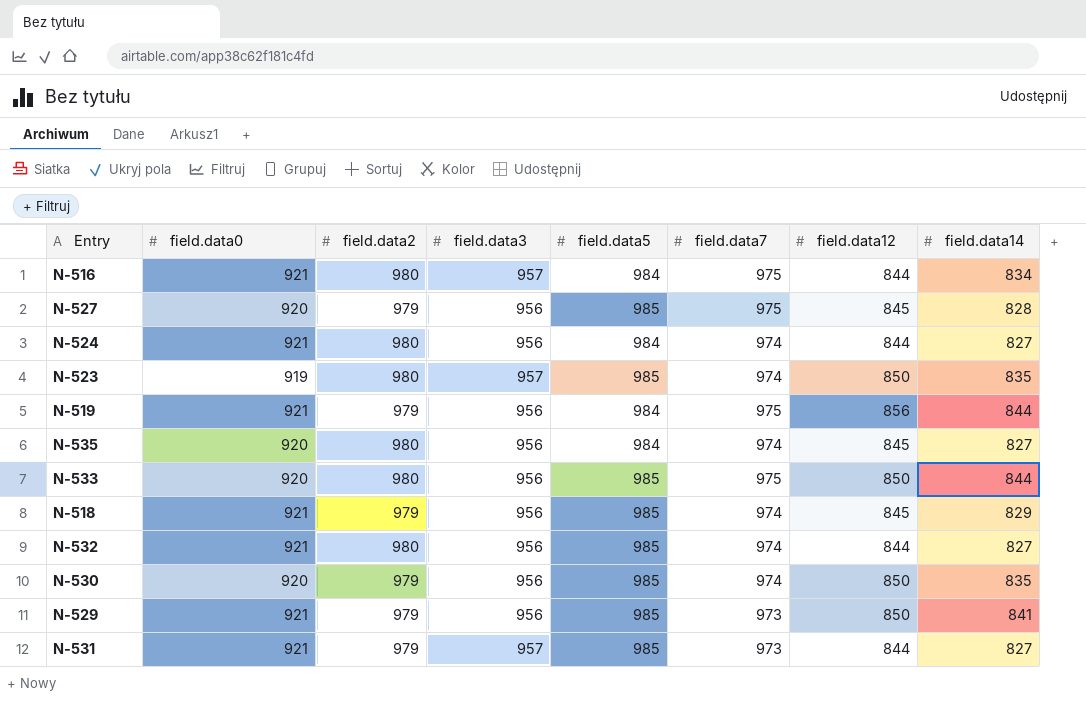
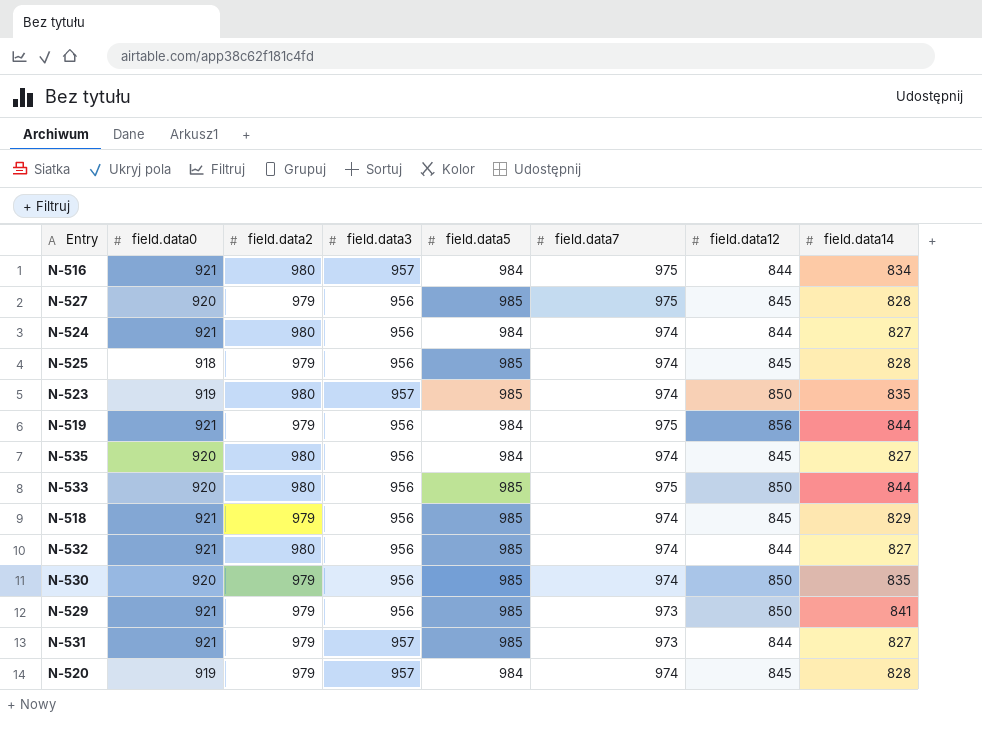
row N-525: none -> 918 | 979 | 956 | 985 | 974 | 845 | 828
row N-520: none -> 919 | 979 | 957 | 984 | 974 | 845 | 828

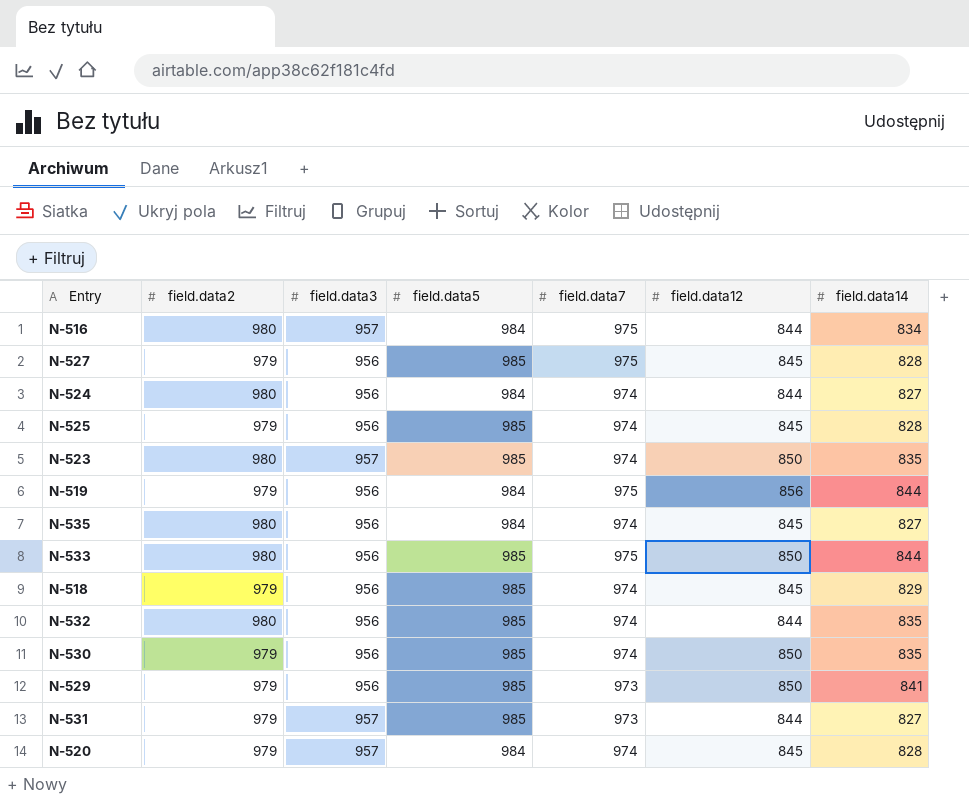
column field.data0 | position: 2 -> none
N-532 | field.data14: 827 -> 835

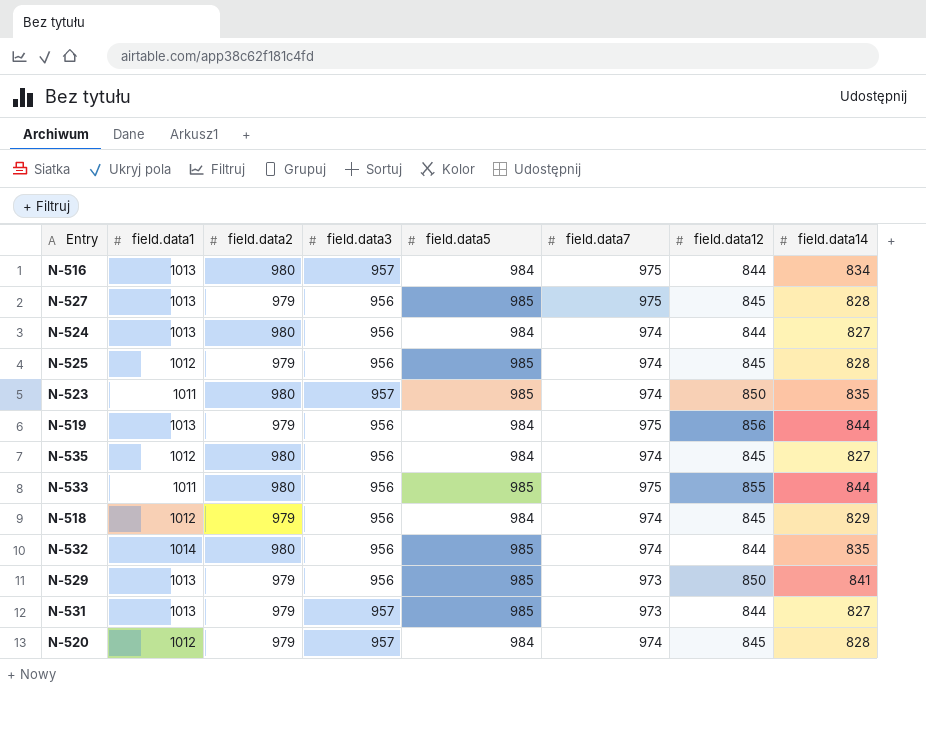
column field.data1 | position: none -> 2
row N-530: 979 | 956 | 985 | 974 | 850 | 835 -> none
N-533 | field.data12: 850 -> 855
N-518 | field.data5: 985 -> 984

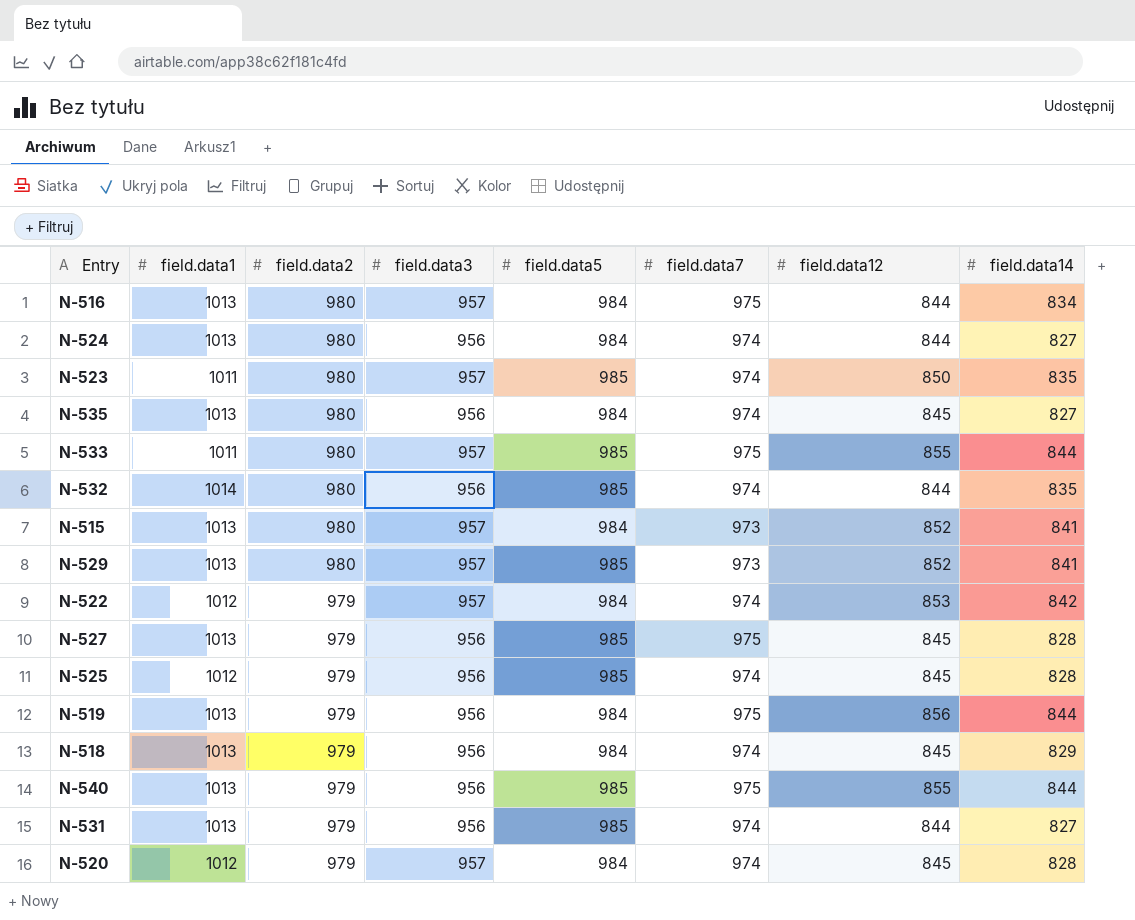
row order: none -> field.data2 descending
N-535 | field.data1: 1012 -> 1013
N-533 | field.data3: 956 -> 957
row N-515: none -> 1013 | 980 | 957 | 984 | 973 | 852 | 841
N-529 | field.data2: 979 -> 980
N-529 | field.data3: 956 -> 957
N-529 | field.data12: 850 -> 852
row N-522: none -> 1012 | 979 | 957 | 984 | 974 | 853 | 842
N-518 | field.data1: 1012 -> 1013
row N-540: none -> 1013 | 979 | 956 | 985 | 975 | 855 | 844
N-531 | field.data3: 957 -> 956
N-531 | field.data7: 973 -> 974

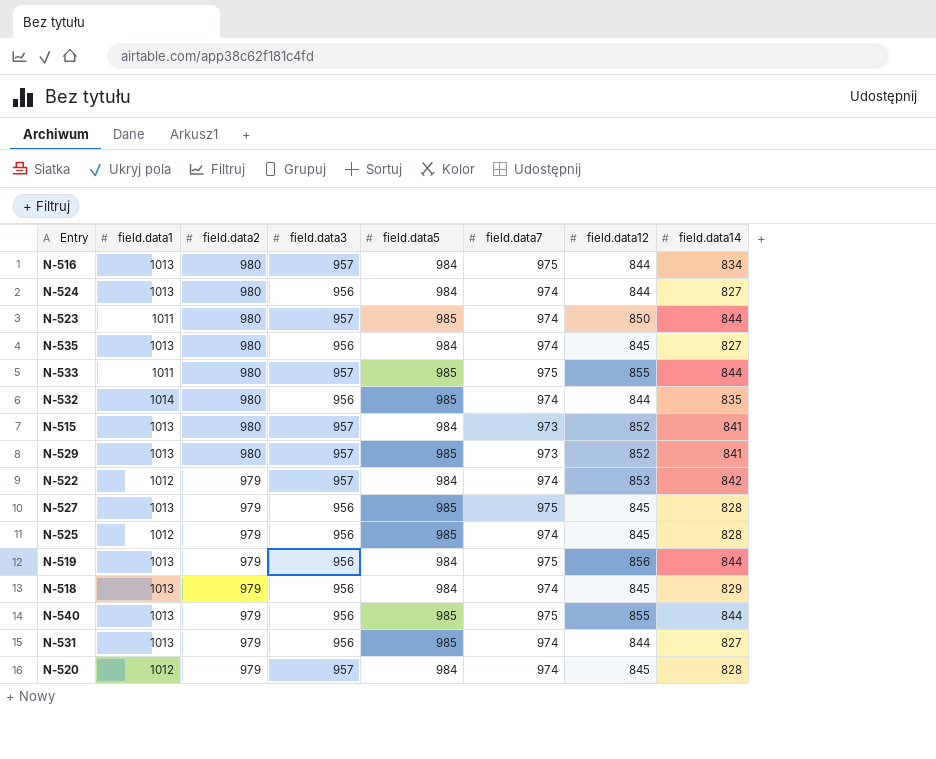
N-523 | field.data14: 835 -> 844

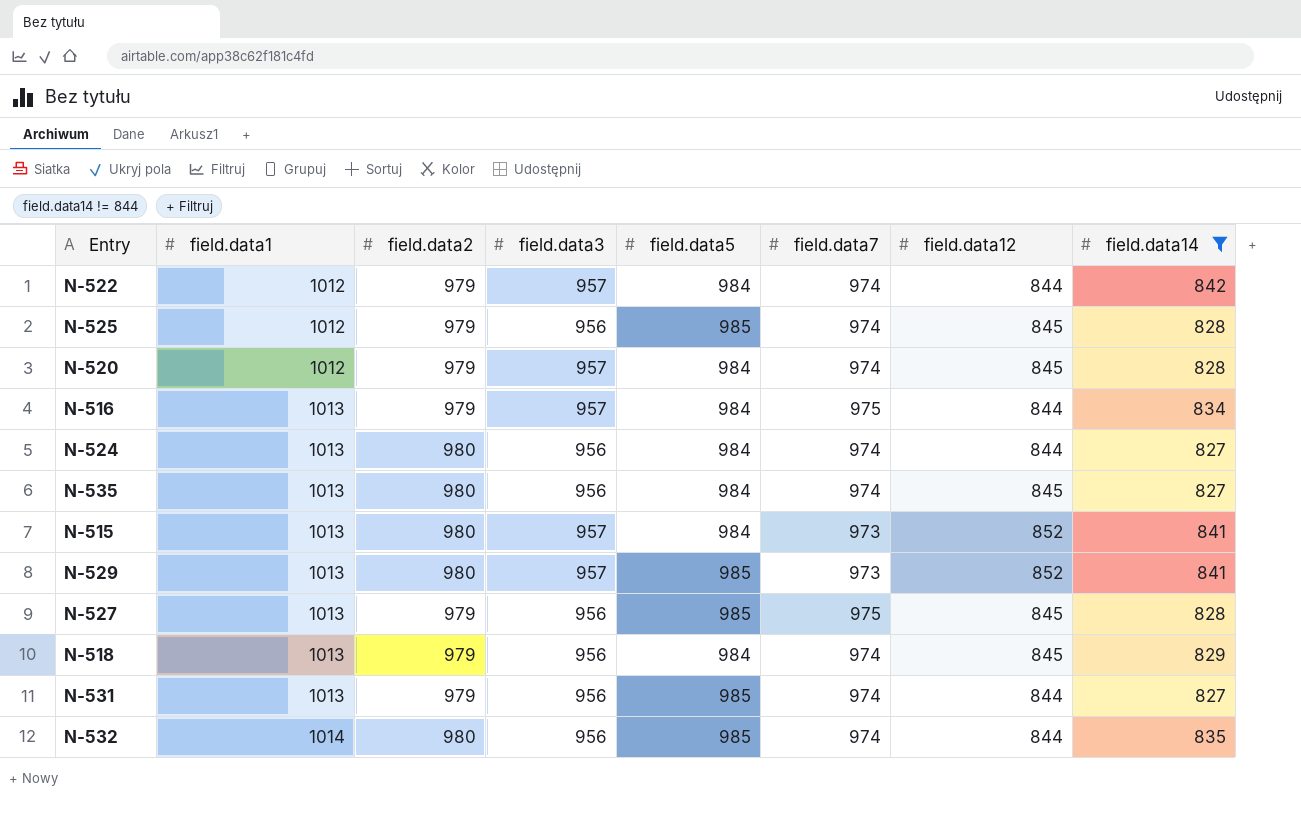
filter: none -> field.data14 != 844
row order: field.data2 descending -> field.data1 ascending
N-522 | field.data12: 853 -> 844
N-516 | field.data2: 980 -> 979

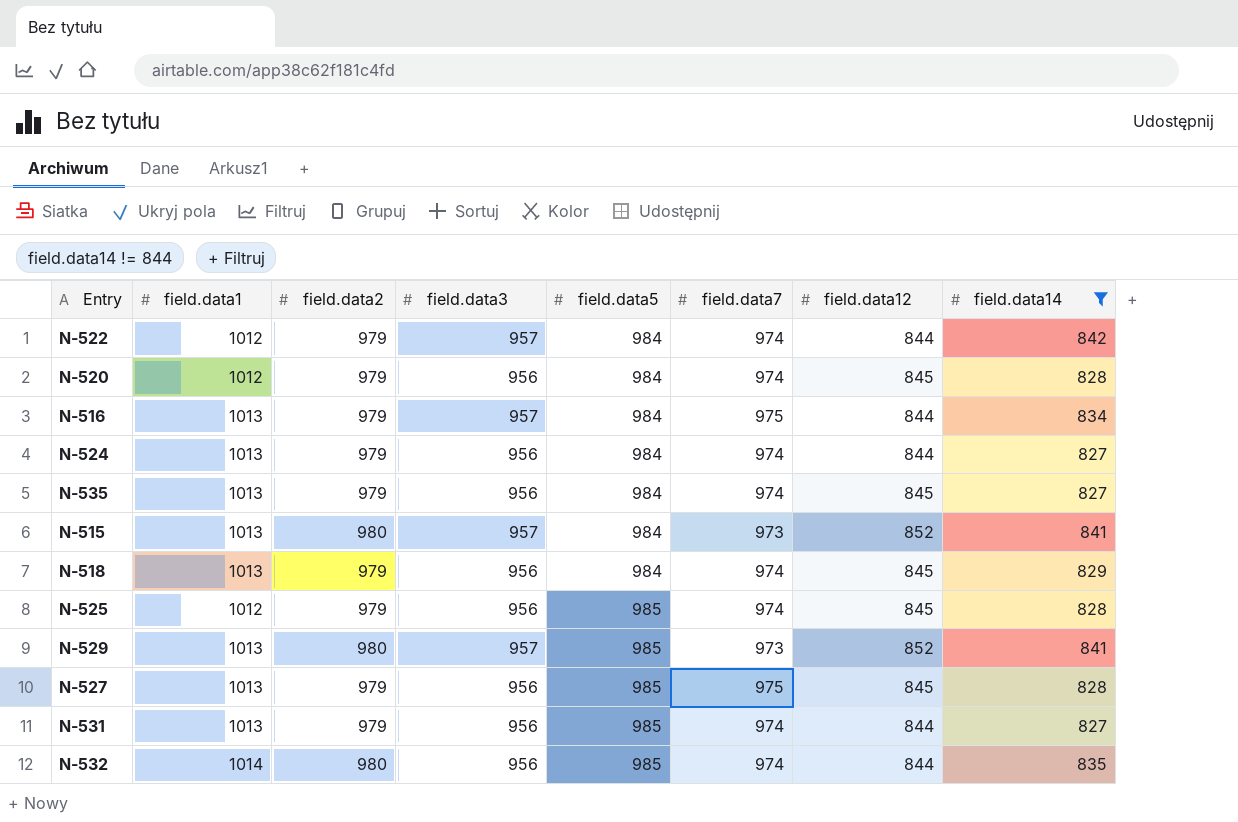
row order: field.data1 ascending -> field.data5 ascending
N-520 | field.data3: 957 -> 956
N-524 | field.data2: 980 -> 979
N-535 | field.data2: 980 -> 979

